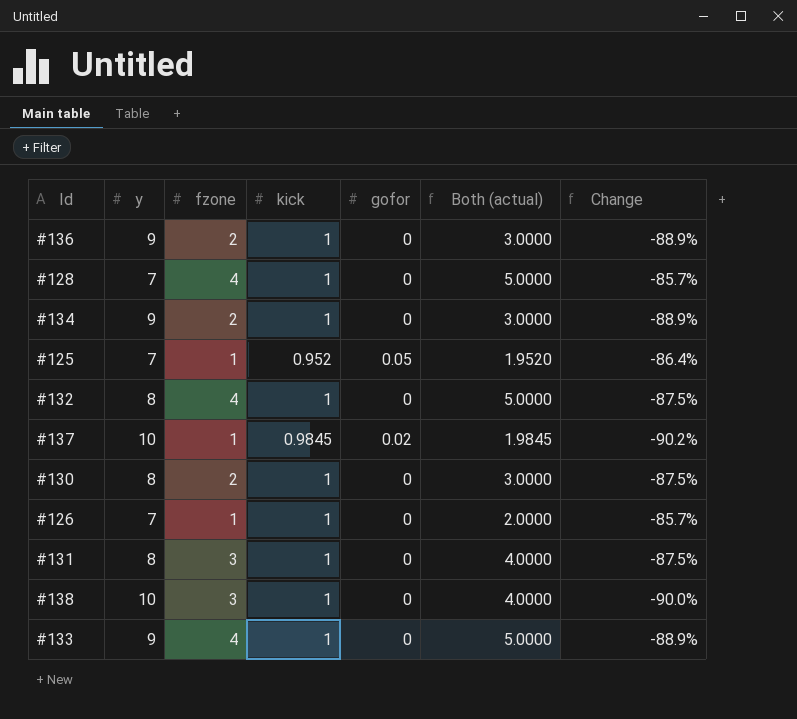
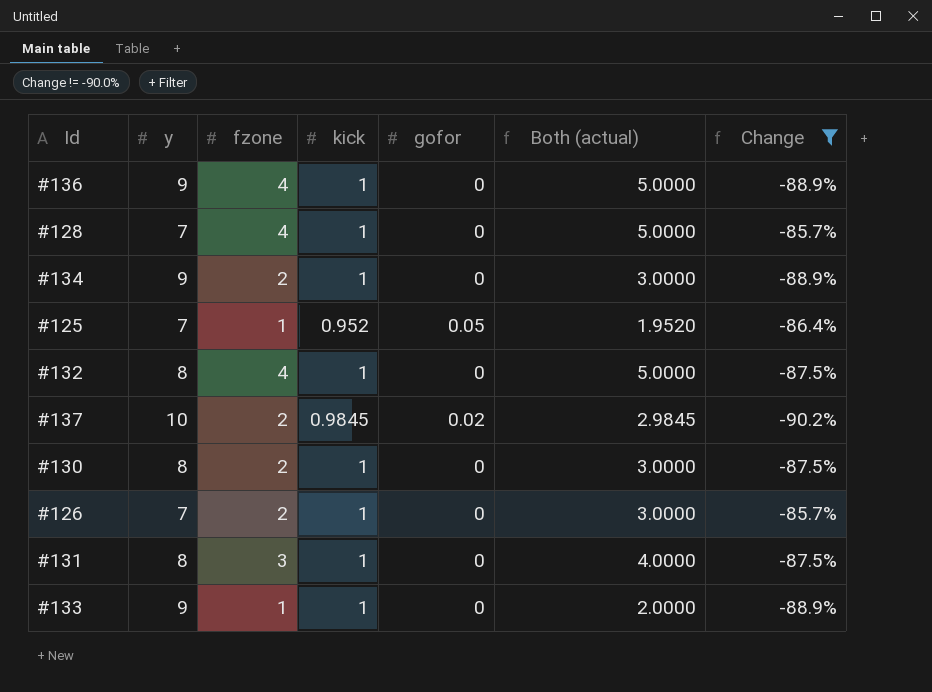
filter: none -> Change != -90.0%
#136 | fzone: 2 -> 4
#136 | Both (actual): 3.0000 -> 5.0000
#137 | fzone: 1 -> 2
#137 | Both (actual): 1.9845 -> 2.9845
#126 | fzone: 1 -> 2
#126 | Both (actual): 2.0000 -> 3.0000
#133 | fzone: 4 -> 1
#133 | Both (actual): 5.0000 -> 2.0000

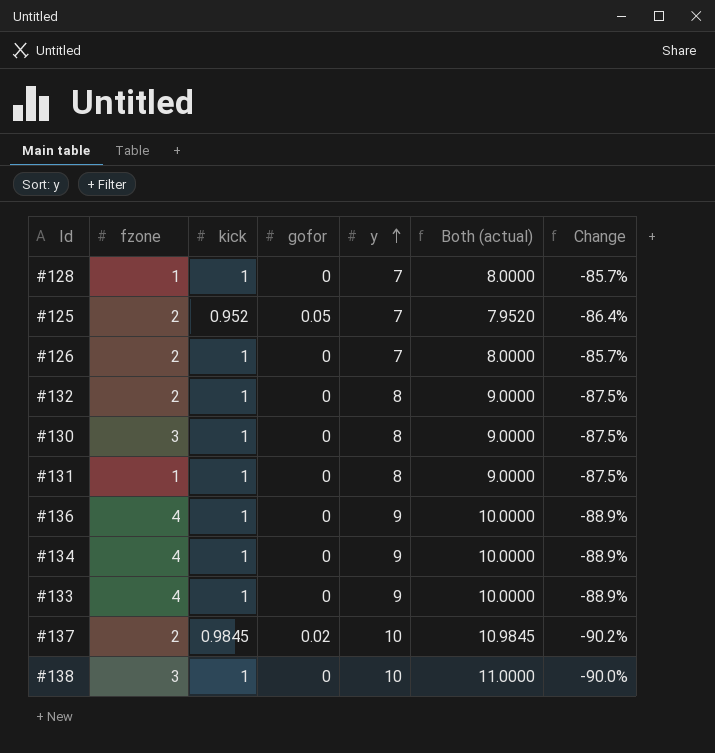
filter: Change != -90.0% -> none
row order: none -> y ascending
column y | position: 2 -> 5
column Both (actual) | formula: [fzone] + [kick] -> [kick] + [y]
#128 | fzone: 4 -> 1
#125 | fzone: 1 -> 2
#132 | fzone: 4 -> 2
#130 | fzone: 2 -> 3
#131 | fzone: 3 -> 1
#134 | fzone: 2 -> 4
#133 | fzone: 1 -> 4

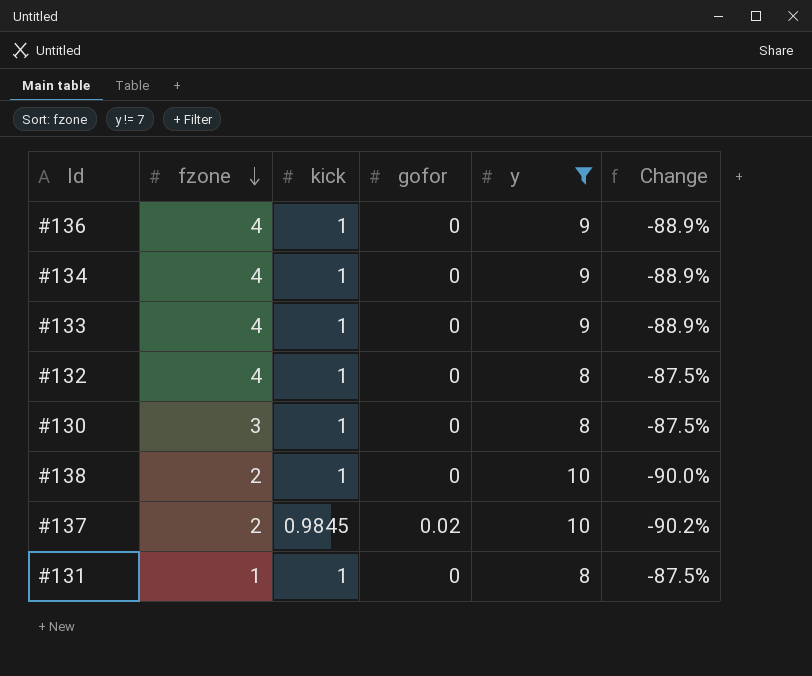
filter: none -> y != 7
row order: y ascending -> fzone descending
column Both (actual) | formula: [kick] + [y] -> none
#132 | fzone: 2 -> 4
#138 | fzone: 3 -> 2

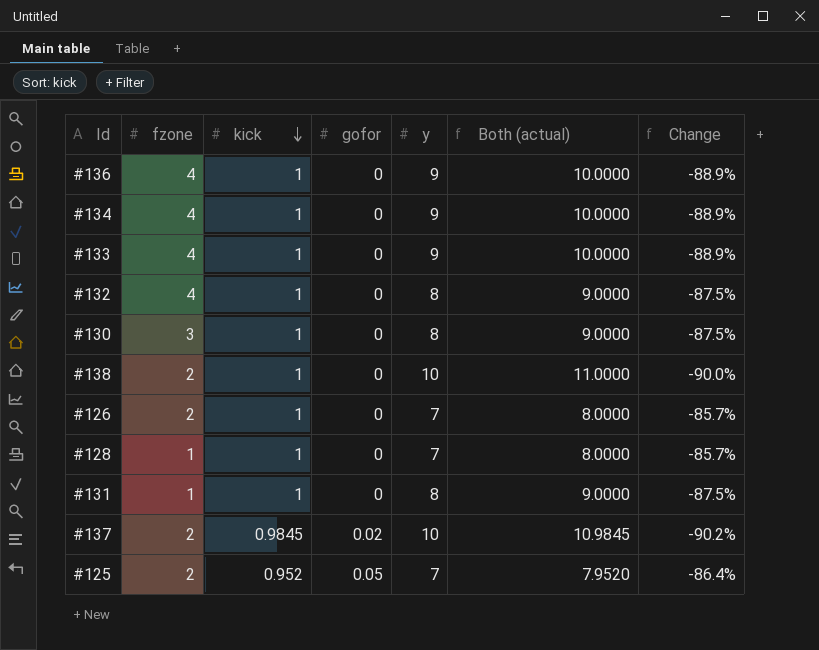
filter: y != 7 -> none
row order: fzone descending -> kick descending
column Both (actual) | formula: none -> [kick] + [y]

